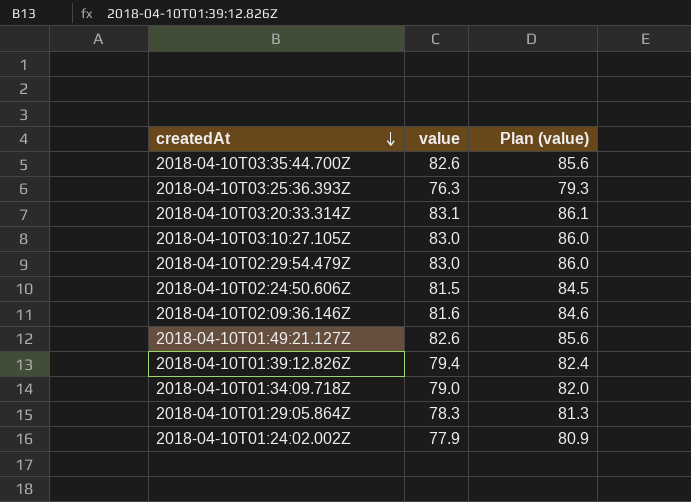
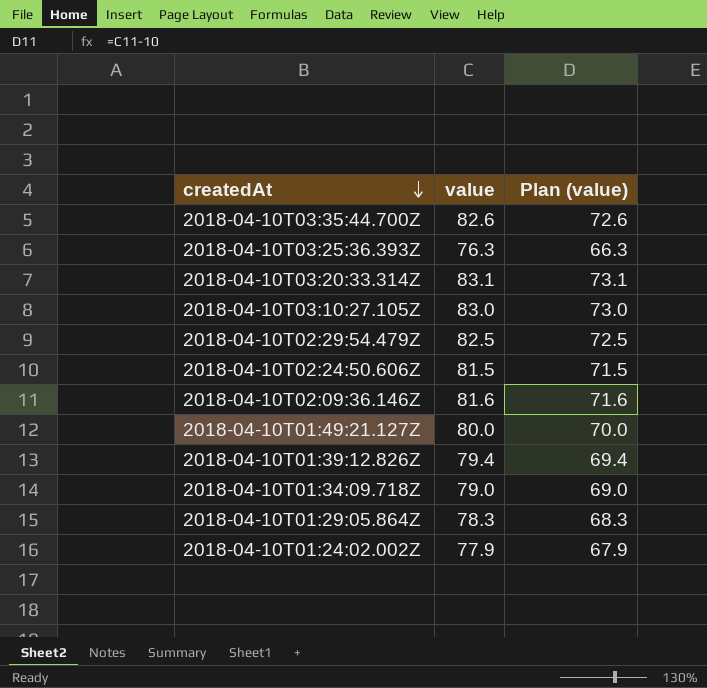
column Plan (value) | formula: [value] + 3 -> [value] - 10
2018-04-10T02:29:54.479Z | value: 83.0 -> 82.5
2018-04-10T01:49:21.127Z | value: 82.6 -> 80.0

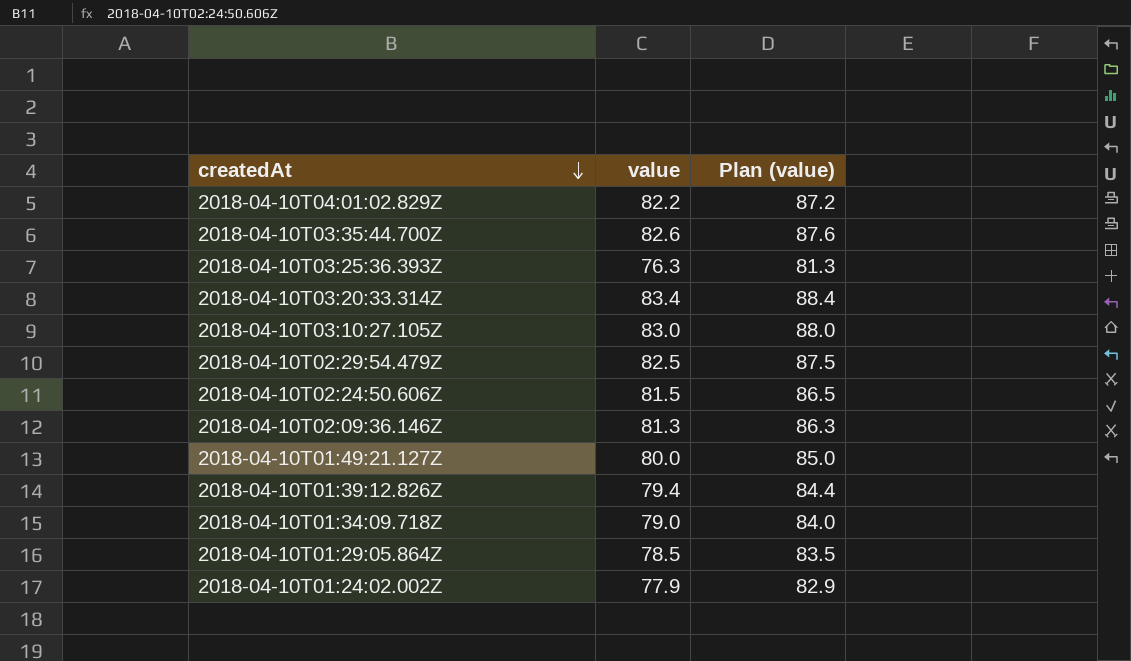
column Plan (value) | formula: [value] - 10 -> [value] + 5
row 2018-04-10T04:01:02.829Z: none -> 82.2 | 87.2
2018-04-10T03:20:33.314Z | value: 83.1 -> 83.4
2018-04-10T02:09:36.146Z | value: 81.6 -> 81.3
2018-04-10T01:29:05.864Z | value: 78.3 -> 78.5

